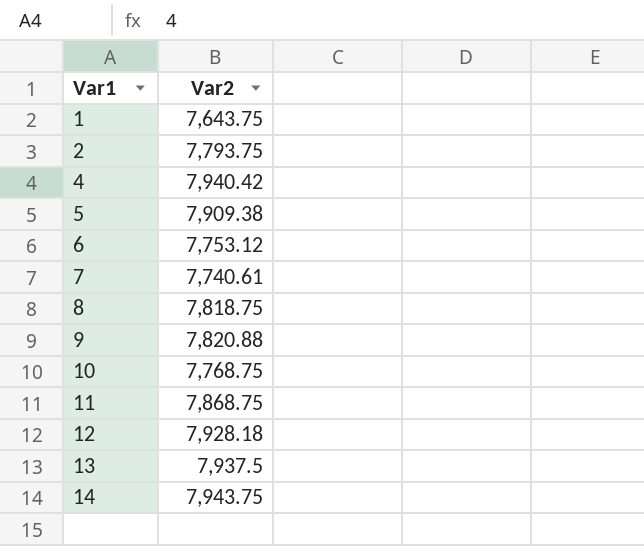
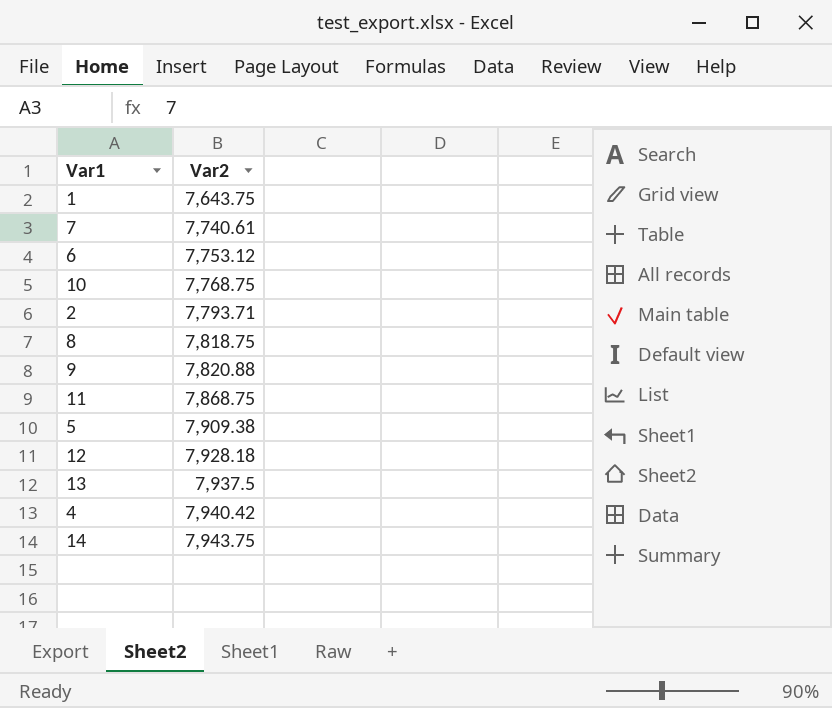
row order: Var1 ascending -> Var2 ascending
2 | Var2: 7,793.75 -> 7,793.71

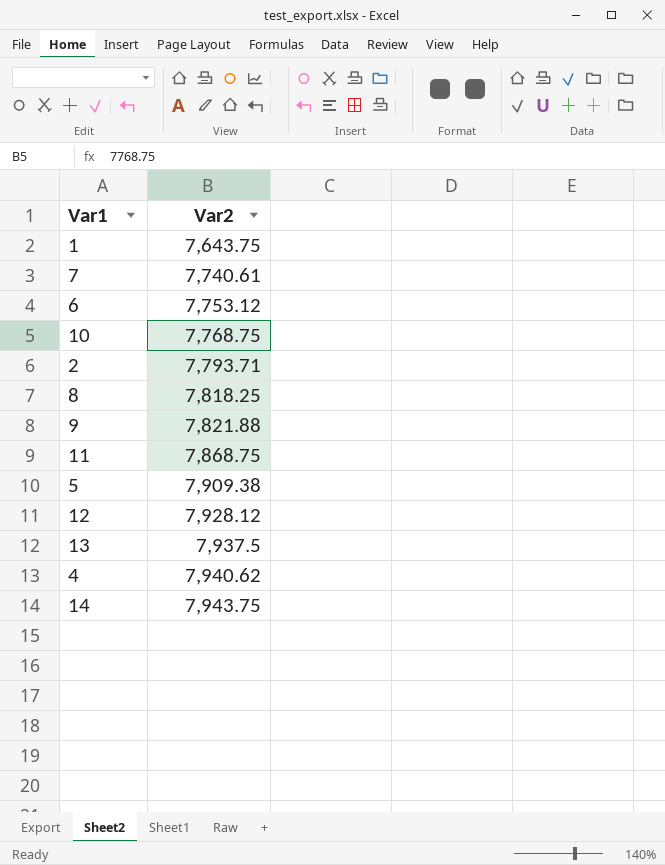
8 | Var2: 7,818.75 -> 7,818.25
9 | Var2: 7,820.88 -> 7,821.88
12 | Var2: 7,928.18 -> 7,928.12
4 | Var2: 7,940.42 -> 7,940.62

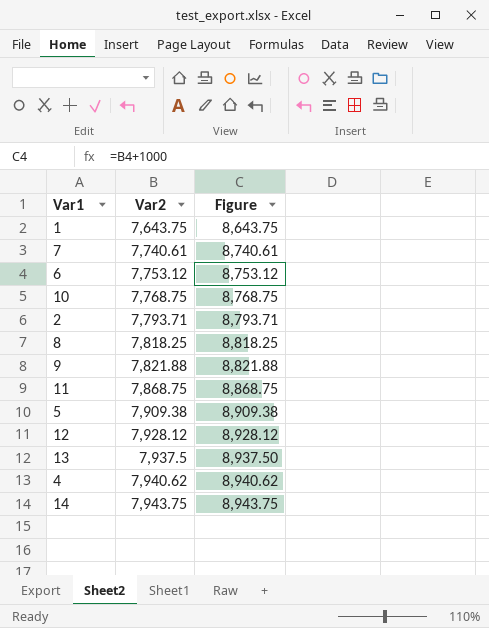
column Figure | formula: none -> [Var2] + 1000

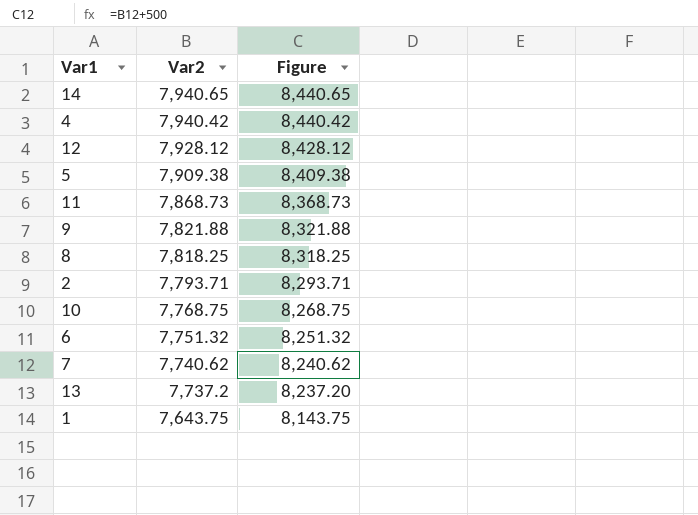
row order: Var2 ascending -> Var2 descending
column Figure | formula: [Var2] + 1000 -> [Var2] + 500
14 | Var2: 7,943.75 -> 7,940.65
4 | Var2: 7,940.62 -> 7,940.42
11 | Var2: 7,868.75 -> 7,868.73
6 | Var2: 7,753.12 -> 7,751.32
7 | Var2: 7,740.61 -> 7,740.62
13 | Var2: 7,937.5 -> 7,737.2

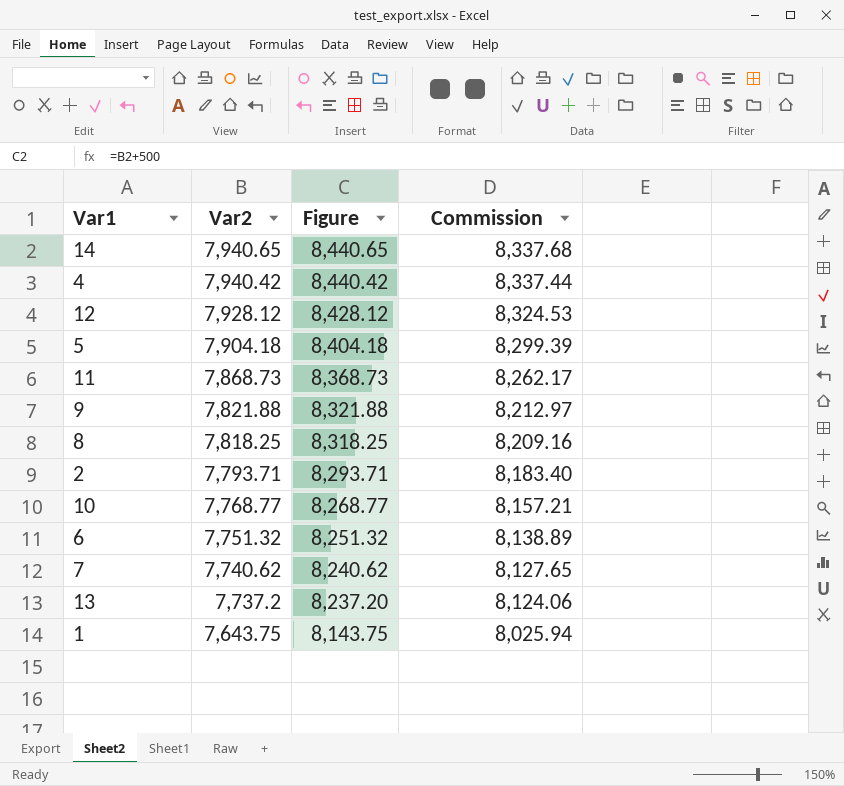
column Commission | formula: none -> [Var2] * 1.05
5 | Var2: 7,909.38 -> 7,904.18
5 | Figure: 8,409.38 -> 8,404.18
10 | Var2: 7,768.75 -> 7,768.77
10 | Figure: 8,268.75 -> 8,268.77

